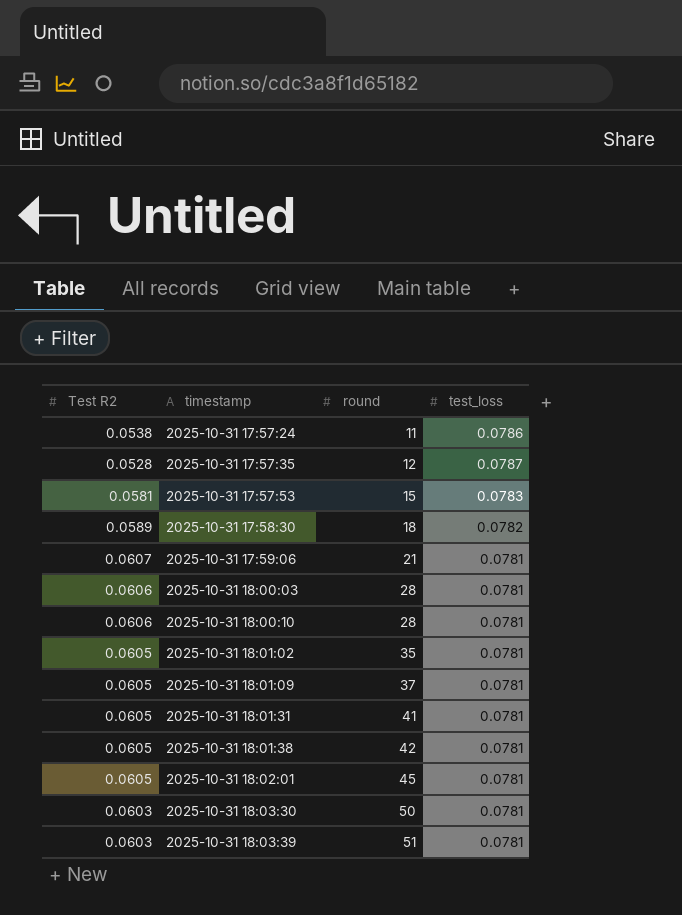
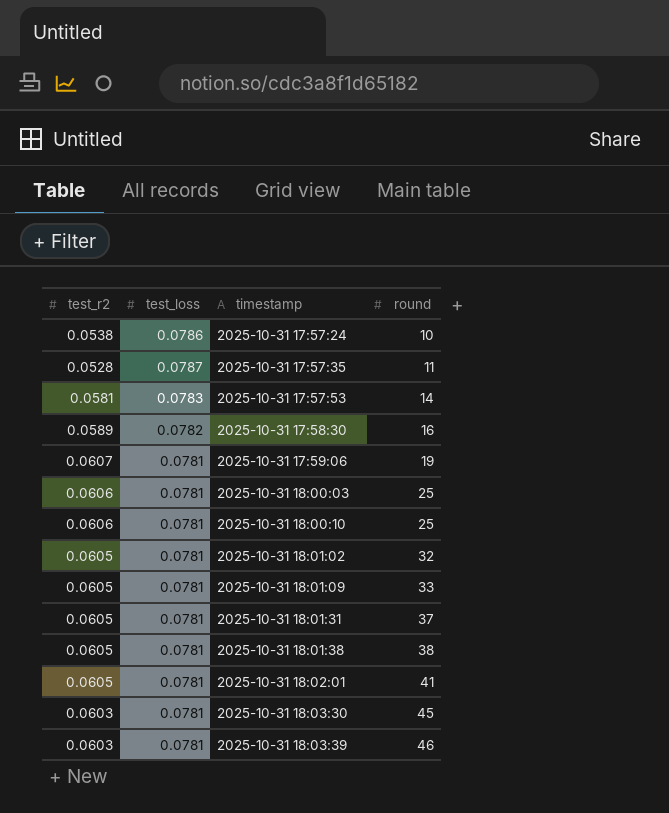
column name: Test R2 -> test_r2
column test_loss | position: 4 -> 2
2025-10-31 17:57:24 | round: 11 -> 10
2025-10-31 17:57:35 | round: 12 -> 11
2025-10-31 17:57:53 | round: 15 -> 14
2025-10-31 17:58:30 | round: 18 -> 16
2025-10-31 17:59:06 | round: 21 -> 19
2025-10-31 18:00:03 | round: 28 -> 25
2025-10-31 18:00:10 | round: 28 -> 25
2025-10-31 18:01:02 | round: 35 -> 32
2025-10-31 18:01:09 | round: 37 -> 33
2025-10-31 18:01:31 | round: 41 -> 37
2025-10-31 18:01:38 | round: 42 -> 38
2025-10-31 18:02:01 | round: 45 -> 41
2025-10-31 18:03:30 | round: 50 -> 45
2025-10-31 18:03:39 | round: 51 -> 46

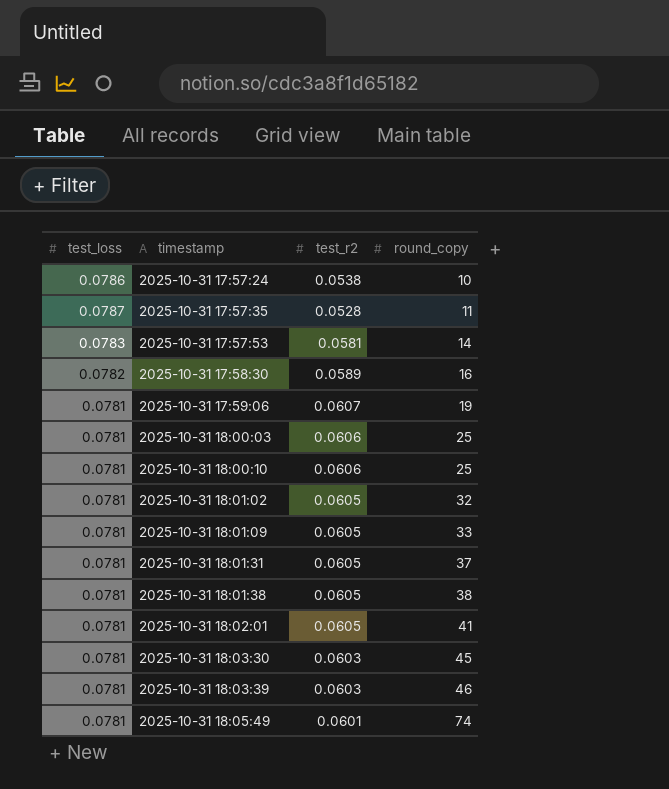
column test_r2 | position: 1 -> 3
column name: round -> round_copy
row 2025-10-31 18:05:49: none -> 0.0781 | 0.0601 | 74

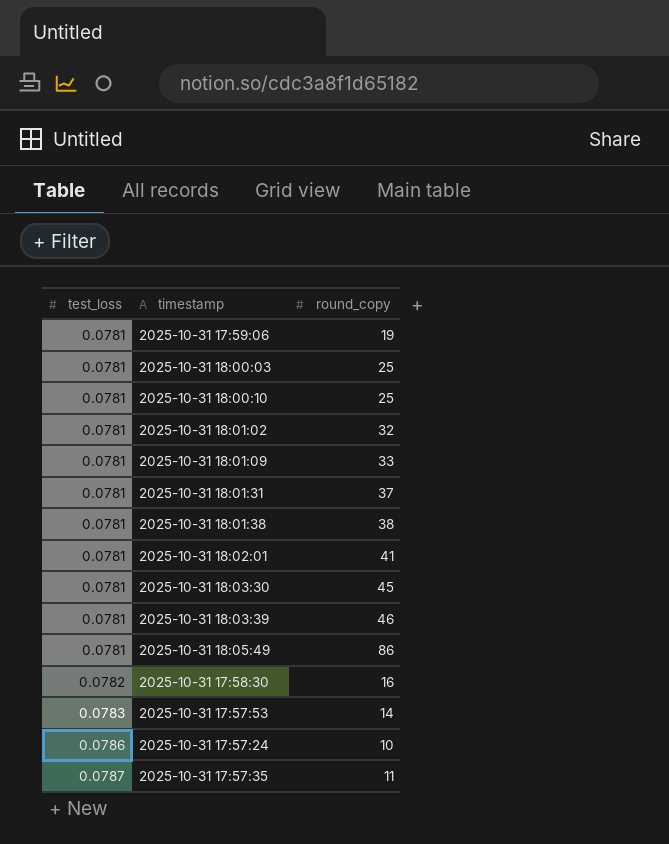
row order: timestamp ascending -> test_loss ascending
column test_r2 | position: 3 -> none
2025-10-31 18:05:49 | round_copy: 74 -> 86

